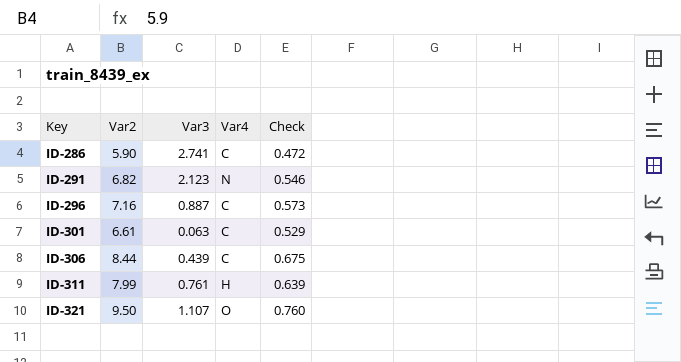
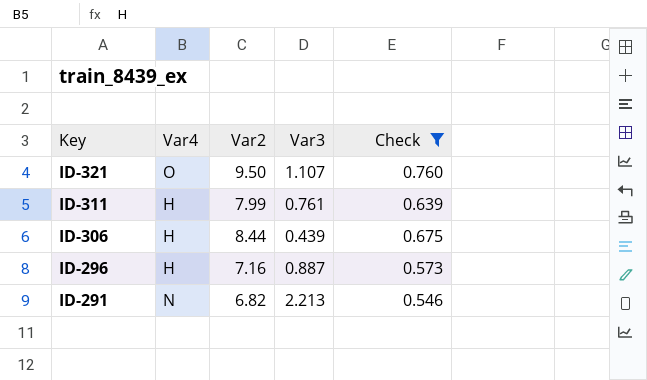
filter: none -> Check >= 0.546
row order: Key ascending -> Key descending
column Var4 | position: 4 -> 2
ID-306 | Var4: C -> H
ID-296 | Var4: C -> H
ID-291 | Var3: 2.123 -> 2.213

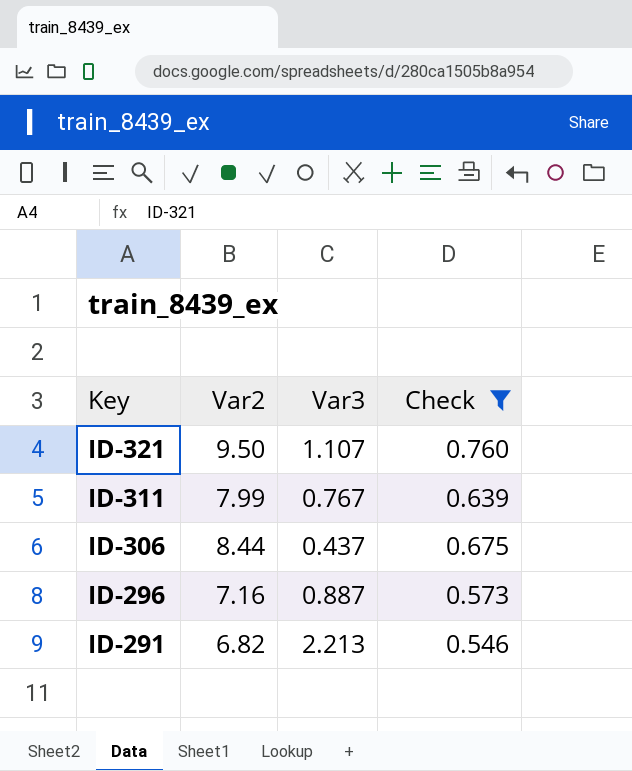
column Var4 | position: 2 -> none
ID-311 | Var3: 0.761 -> 0.767
ID-306 | Var3: 0.439 -> 0.437

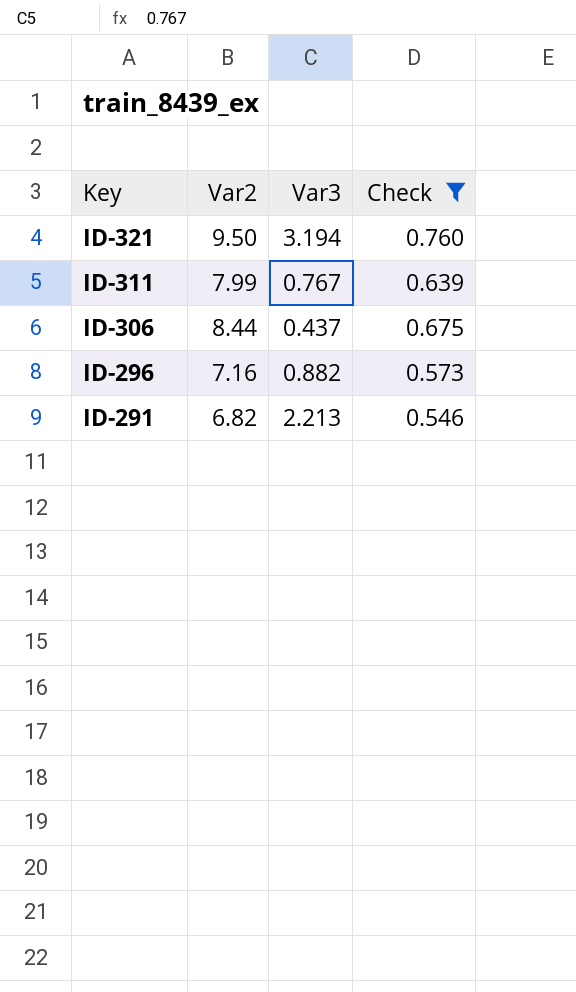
ID-321 | Var3: 1.107 -> 3.194
ID-296 | Var3: 0.887 -> 0.882

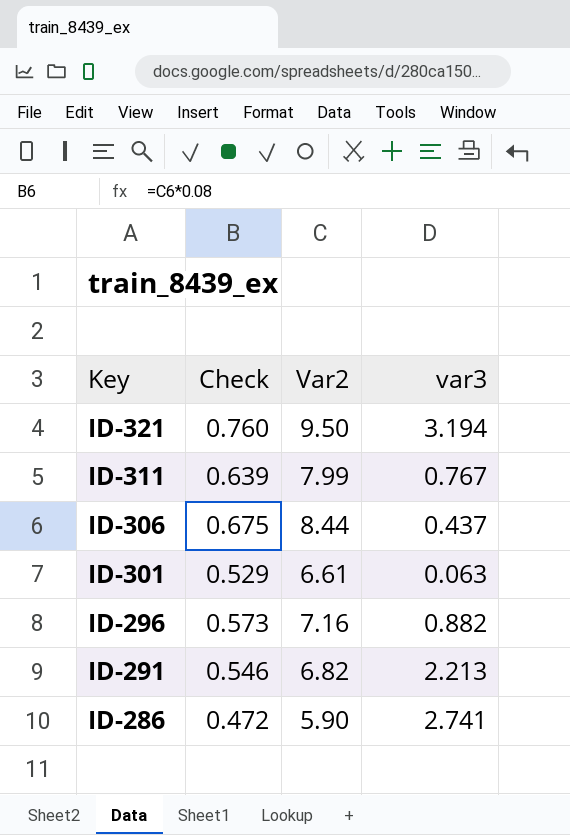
filter: Check >= 0.546 -> none
column Check | position: 4 -> 2
column name: Var3 -> var3

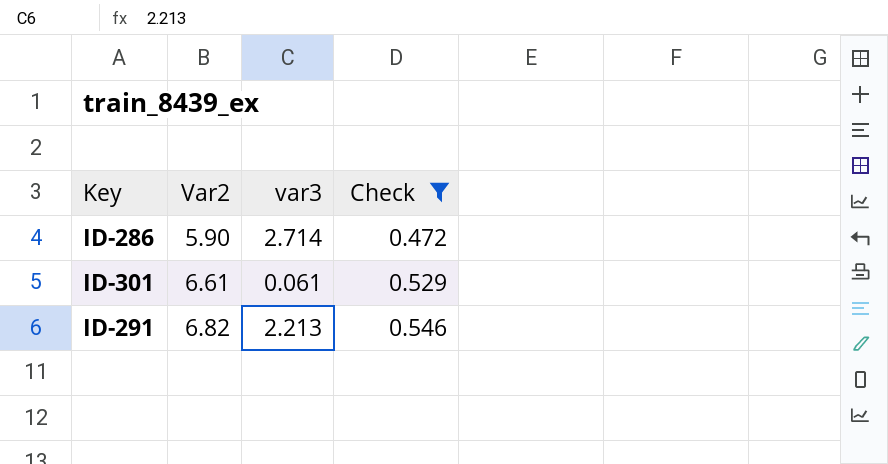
filter: none -> Check <= 0.546
row order: Key descending -> Var2 ascending
column Check | position: 2 -> 4
ID-286 | var3: 2.741 -> 2.714
ID-301 | var3: 0.063 -> 0.061

